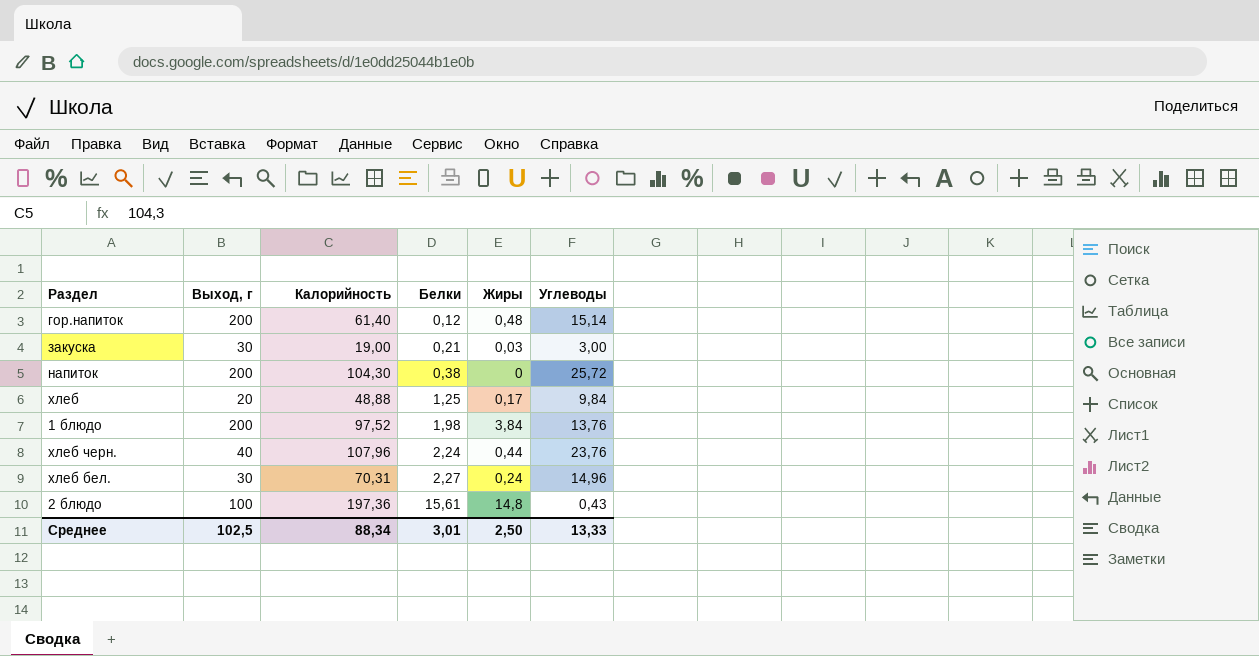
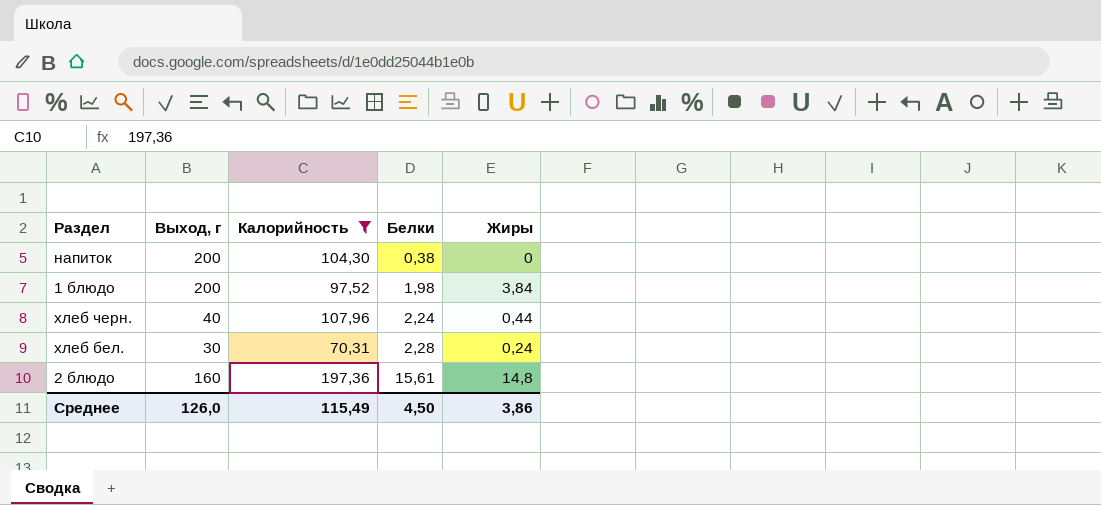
filter: none -> Калорийность >= 70,31
column Углеводы | position: 6 -> none
хлеб бел. | Белки: 2,27 -> 2,28
2 блюдо | Выход, г: 100 -> 160
Среднее | Выход, г: 102,5 -> 126,0
Среднее | Калорийность: 88,34 -> 115,49
Среднее | Белки: 3,01 -> 4,50
Среднее | Жиры: 2,50 -> 3,86

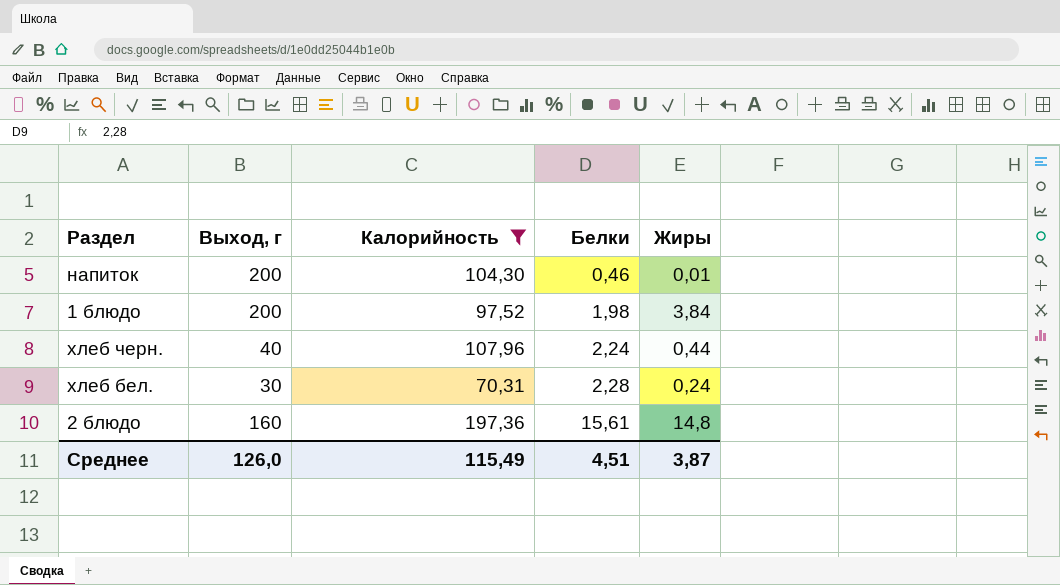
напиток | Белки: 0,38 -> 0,46
напиток | Жиры: 0 -> 0,01
Среднее | Белки: 4,50 -> 4,51
Среднее | Жиры: 3,86 -> 3,87

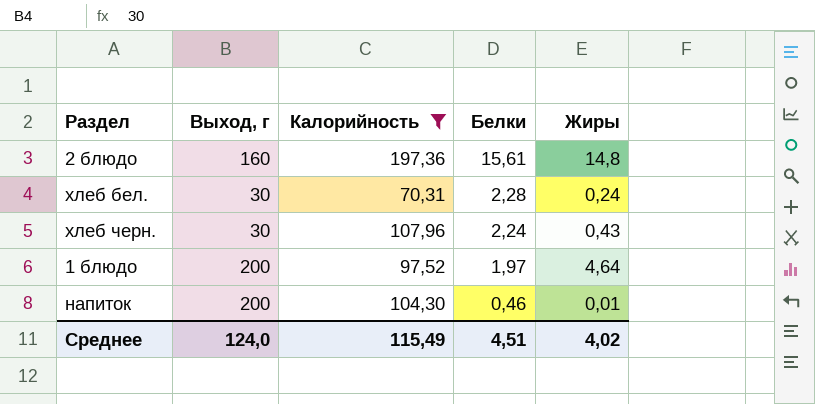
row order: Белки ascending -> Белки descending
хлеб черн. | Выход, г: 40 -> 30
хлеб черн. | Жиры: 0,44 -> 0,43
1 блюдо | Белки: 1,98 -> 1,97
1 блюдо | Жиры: 3,84 -> 4,64
Среднее | Выход, г: 126,0 -> 124,0
Среднее | Жиры: 3,87 -> 4,02

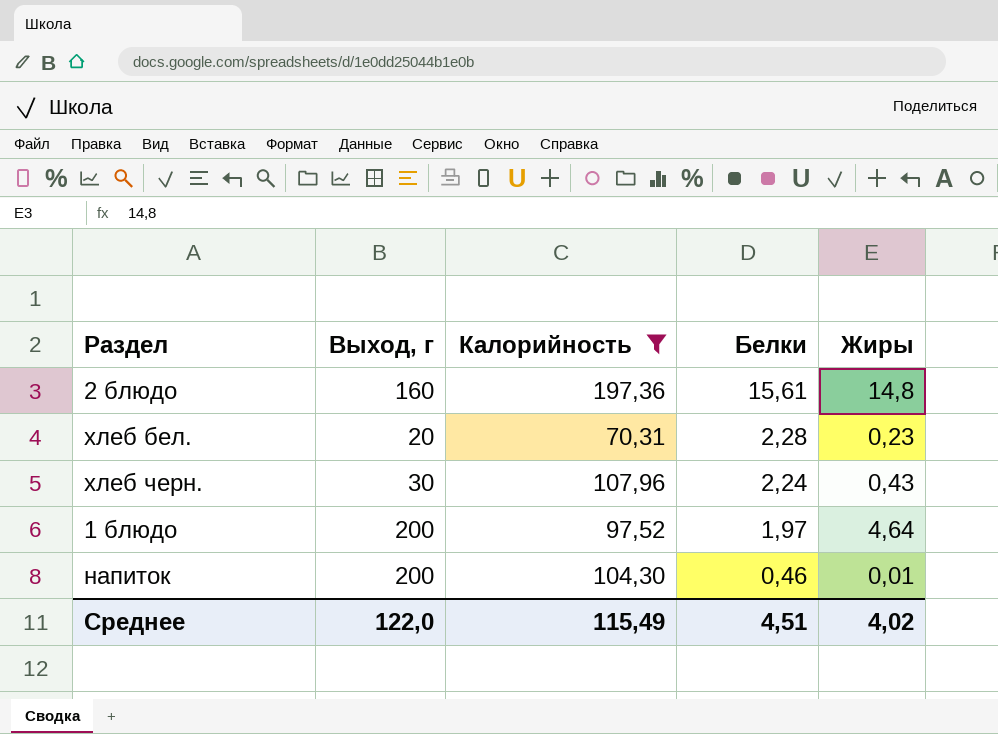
хлеб бел. | Выход, г: 30 -> 20
хлеб бел. | Жиры: 0,24 -> 0,23
Среднее | Выход, г: 124,0 -> 122,0

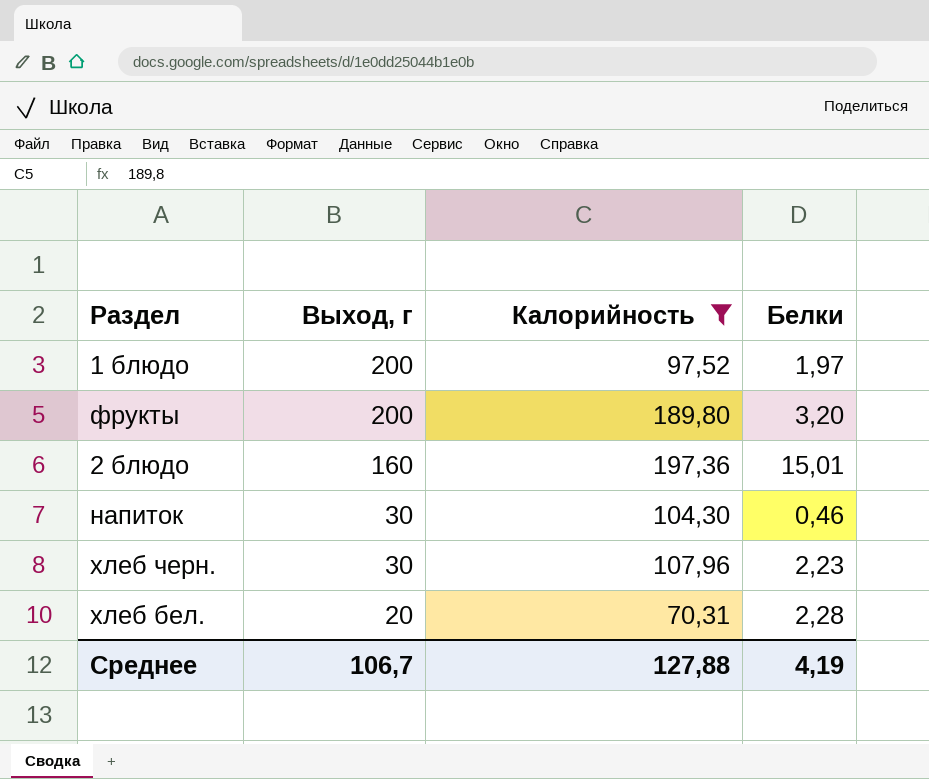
row order: Белки descending -> Выход, г descending
column Жиры | position: 5 -> none
row фрукты: none -> 200 | 189,80 | 3,20
2 блюдо | Белки: 15,61 -> 15,01
напиток | Выход, г: 200 -> 30
хлеб черн. | Белки: 2,24 -> 2,23
Среднее | Выход, г: 122,0 -> 106,7
Среднее | Калорийность: 115,49 -> 127,88
Среднее | Белки: 4,51 -> 4,19

